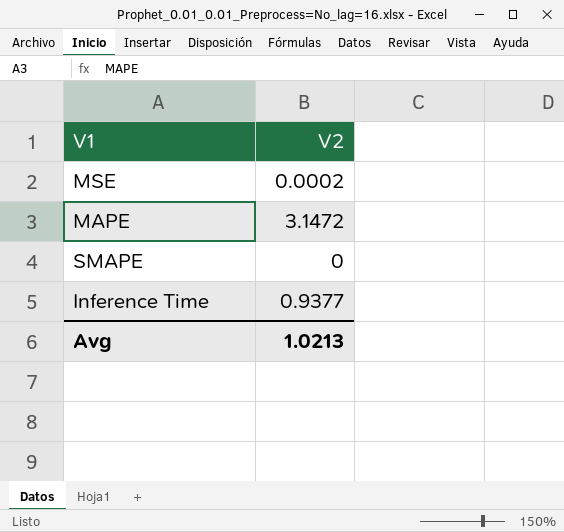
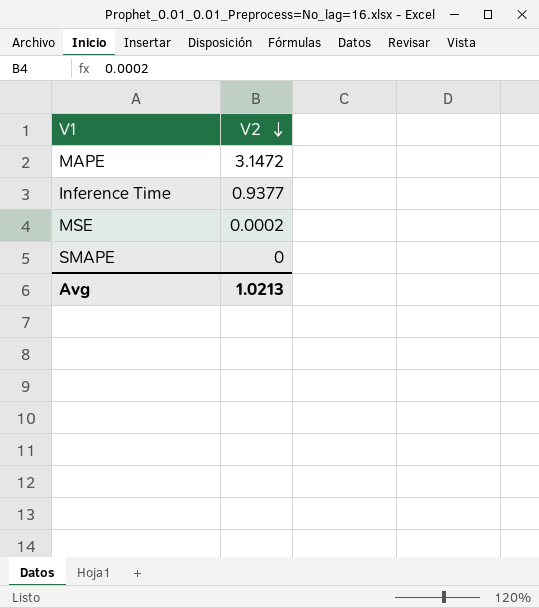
row order: none -> V2 descending

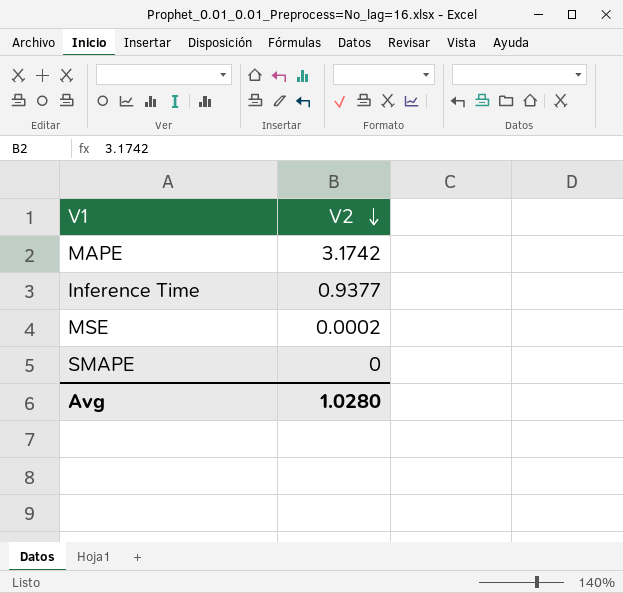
MAPE | V2: 3.1472 -> 3.1742
Avg | V2: 1.0213 -> 1.0280

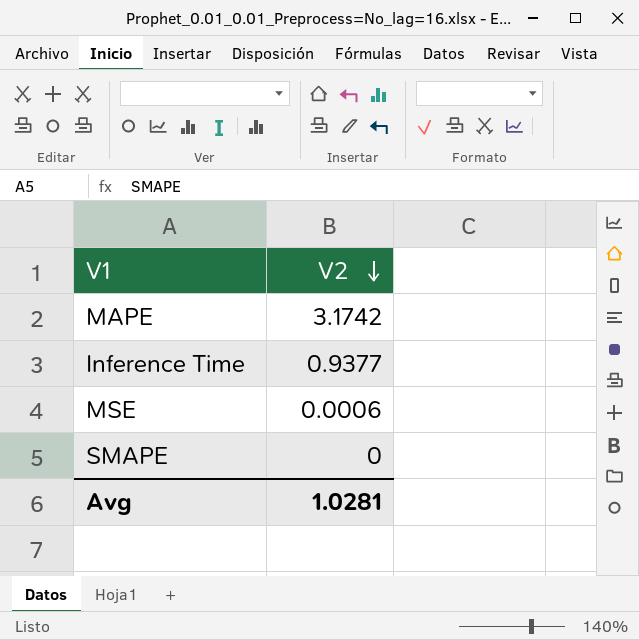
MSE | V2: 0.0002 -> 0.0006
Avg | V2: 1.0280 -> 1.0281

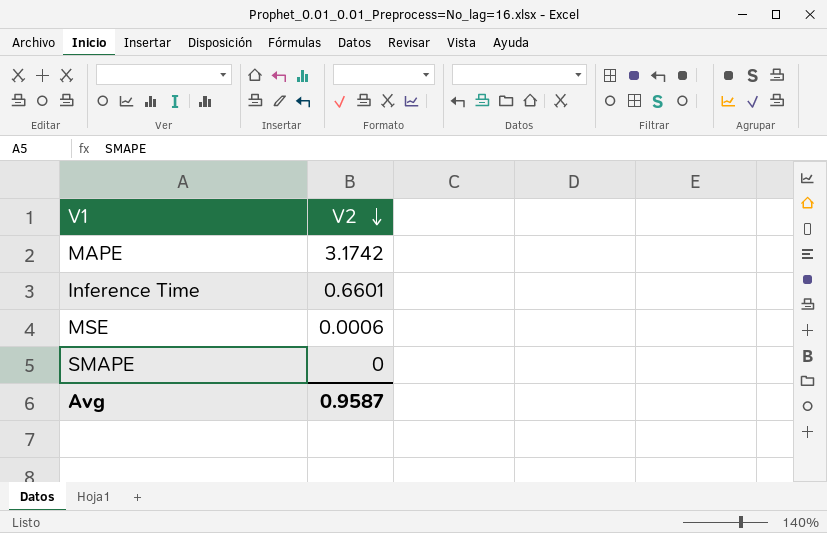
Inference Time | V2: 0.9377 -> 0.6601
Avg | V2: 1.0281 -> 0.9587

